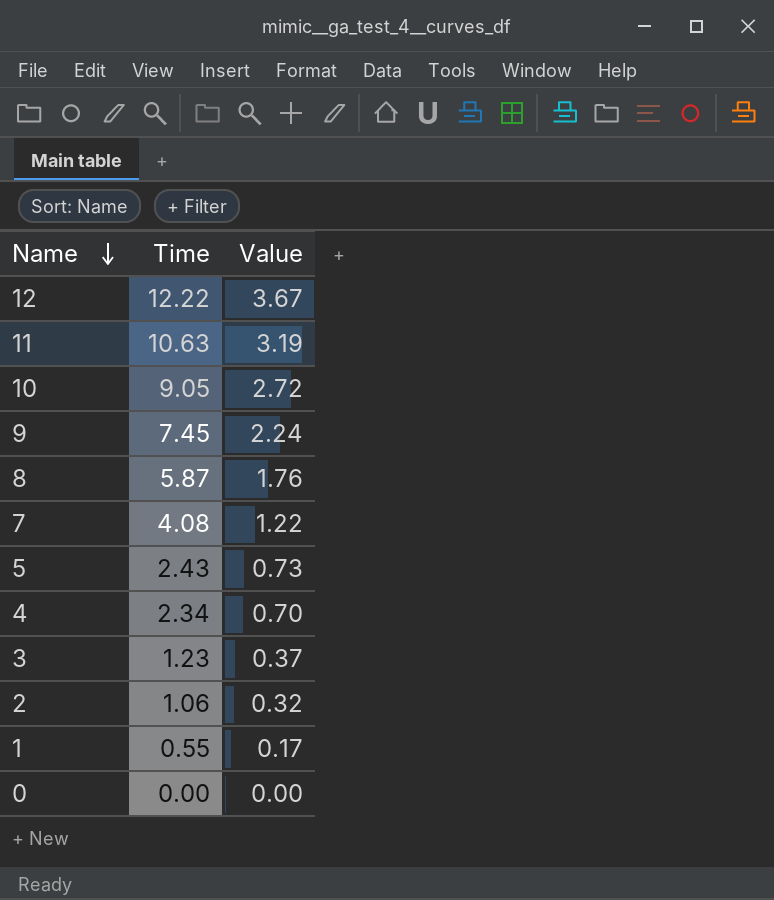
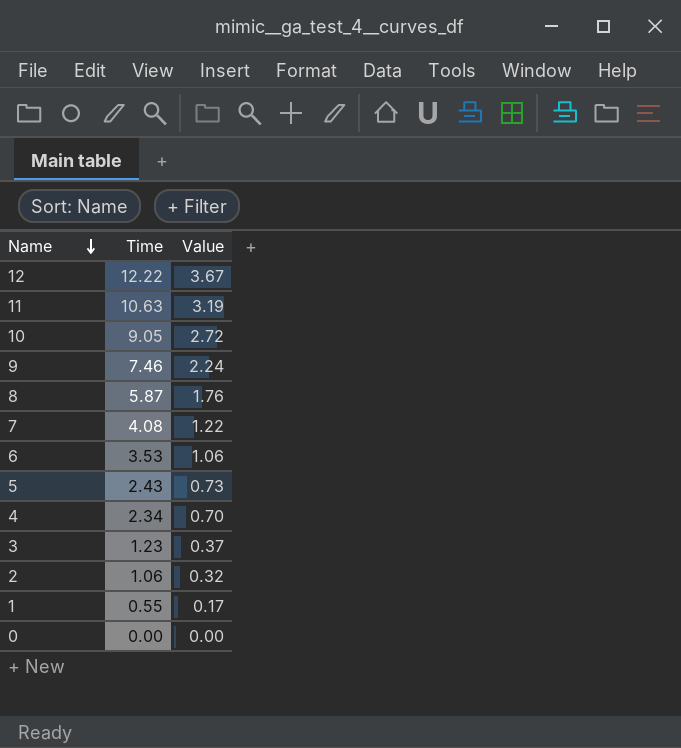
9 | Time: 7.45 -> 7.46
row 6: none -> 3.53 | 1.06

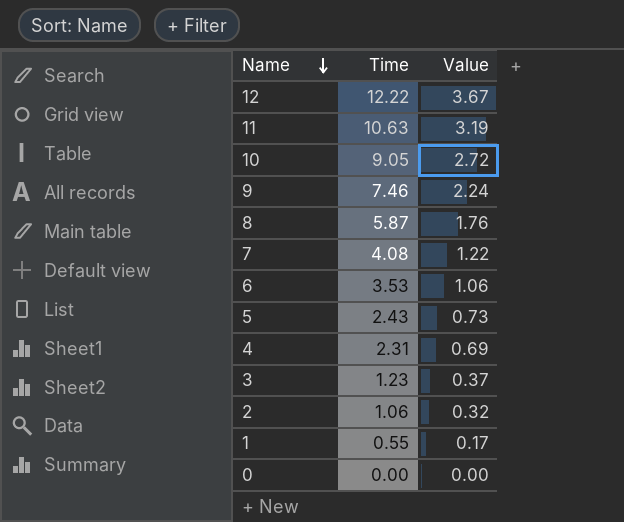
4 | Time: 2.34 -> 2.31
4 | Value: 0.70 -> 0.69

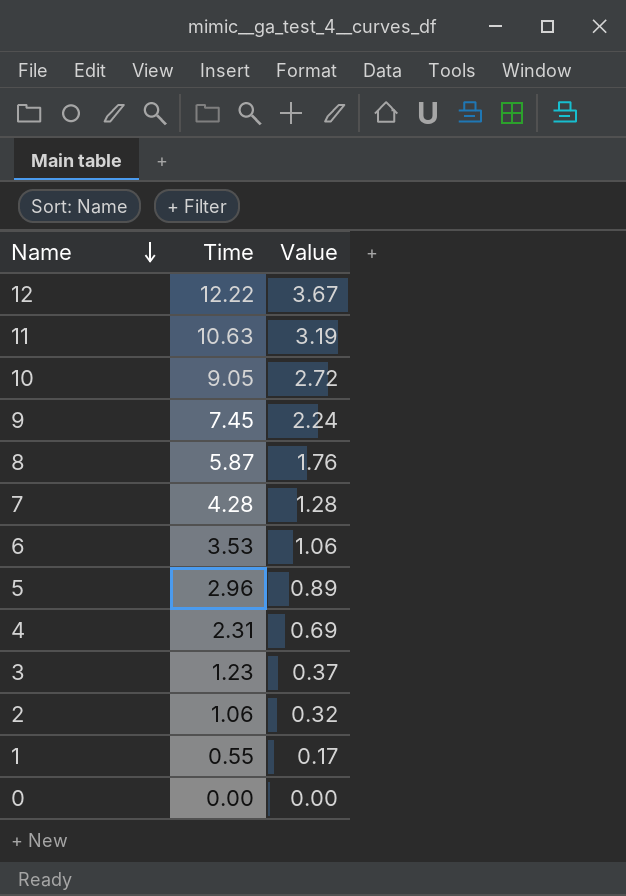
9 | Time: 7.46 -> 7.45
7 | Time: 4.08 -> 4.28
7 | Value: 1.22 -> 1.28
5 | Time: 2.43 -> 2.96
5 | Value: 0.73 -> 0.89

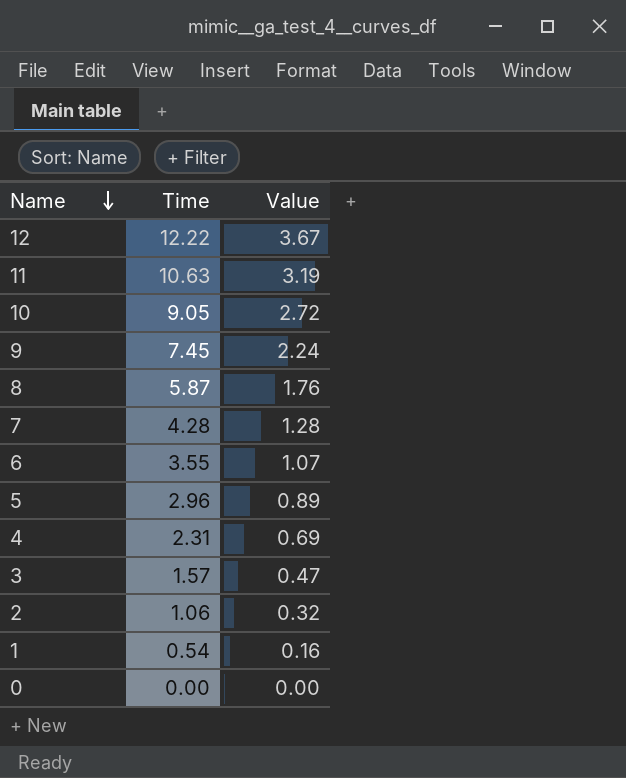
6 | Time: 3.53 -> 3.55
6 | Value: 1.06 -> 1.07
3 | Time: 1.23 -> 1.57
3 | Value: 0.37 -> 0.47
1 | Time: 0.55 -> 0.54
1 | Value: 0.17 -> 0.16

